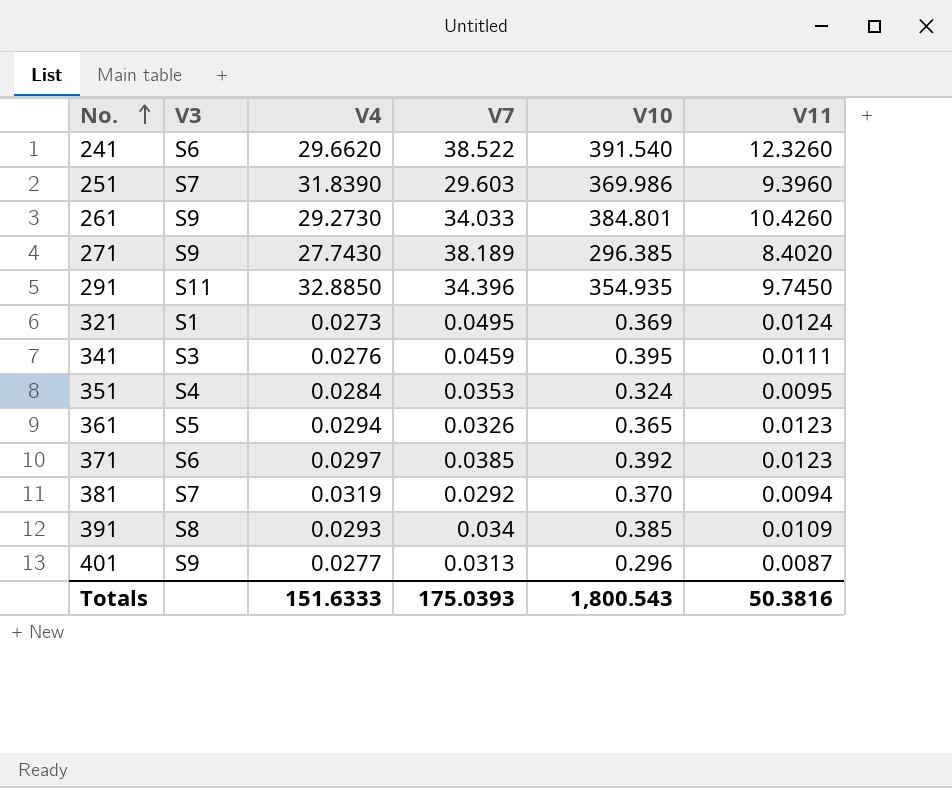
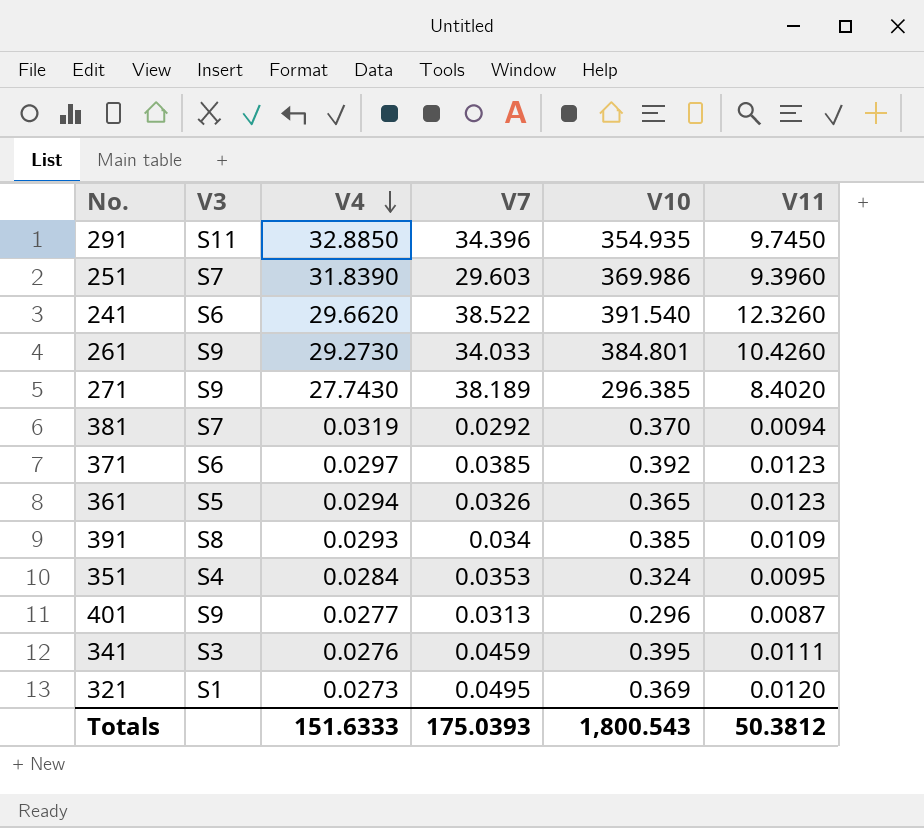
row order: No. ascending -> V4 descending
321 | V11: 0.0124 -> 0.0120
Totals | V11: 50.3816 -> 50.3812

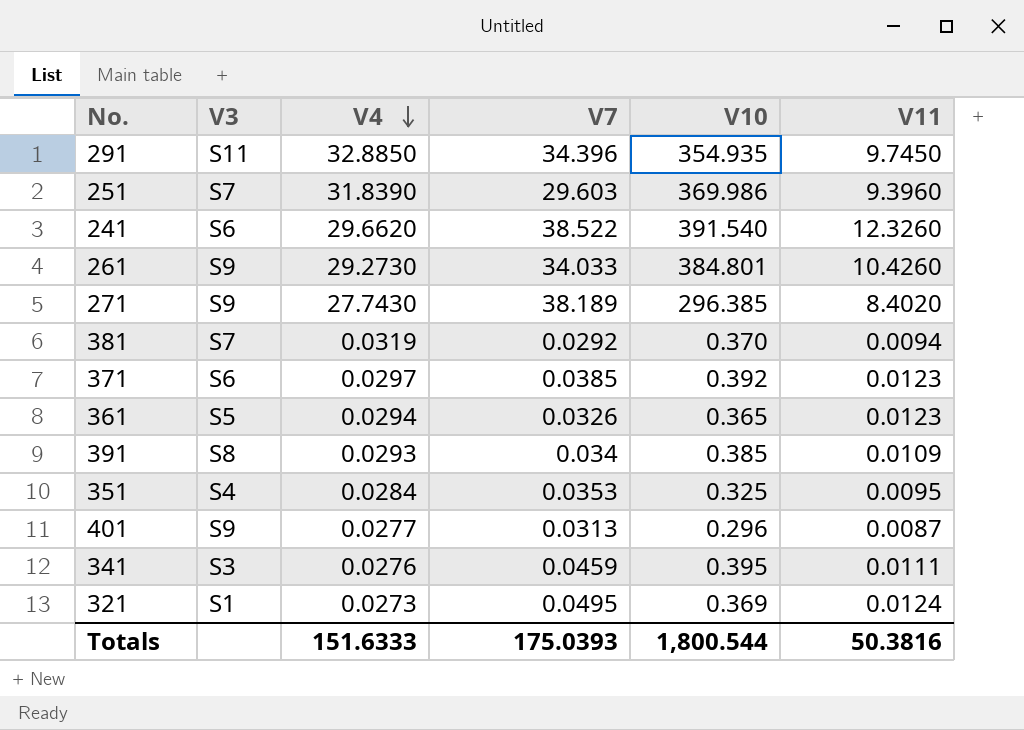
351 | V10: 0.324 -> 0.325
321 | V11: 0.0120 -> 0.0124
Totals | V10: 1,800.543 -> 1,800.544
Totals | V11: 50.3812 -> 50.3816

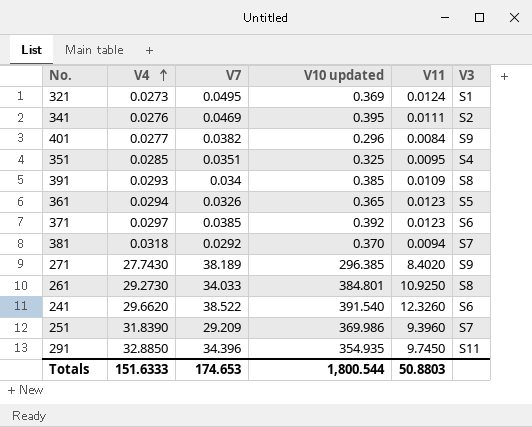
row order: V4 descending -> V4 ascending
column name: V10 -> V10 updated
column V3 | position: 2 -> 6
341 | V7: 0.0459 -> 0.0469
341 | V3: S3 -> S2
401 | V7: 0.0313 -> 0.0382
401 | V11: 0.0087 -> 0.0084
351 | V4: 0.0284 -> 0.0285
351 | V7: 0.0353 -> 0.0351
381 | V4: 0.0319 -> 0.0318
261 | V11: 10.4260 -> 10.9250
261 | V3: S9 -> S8
251 | V7: 29.603 -> 29.209
Totals | V7: 175.0393 -> 174.653
Totals | V11: 50.3816 -> 50.8803

